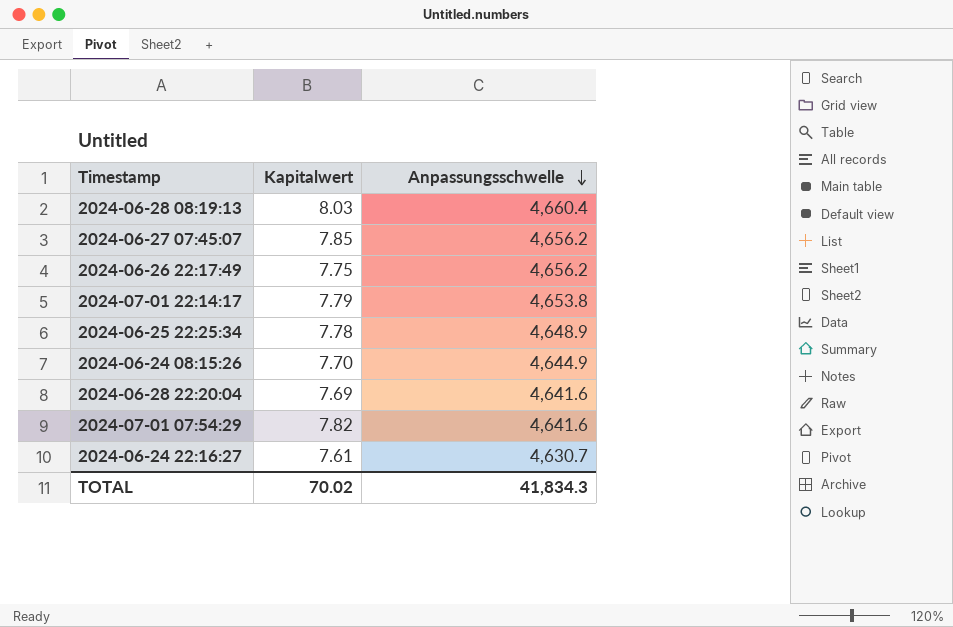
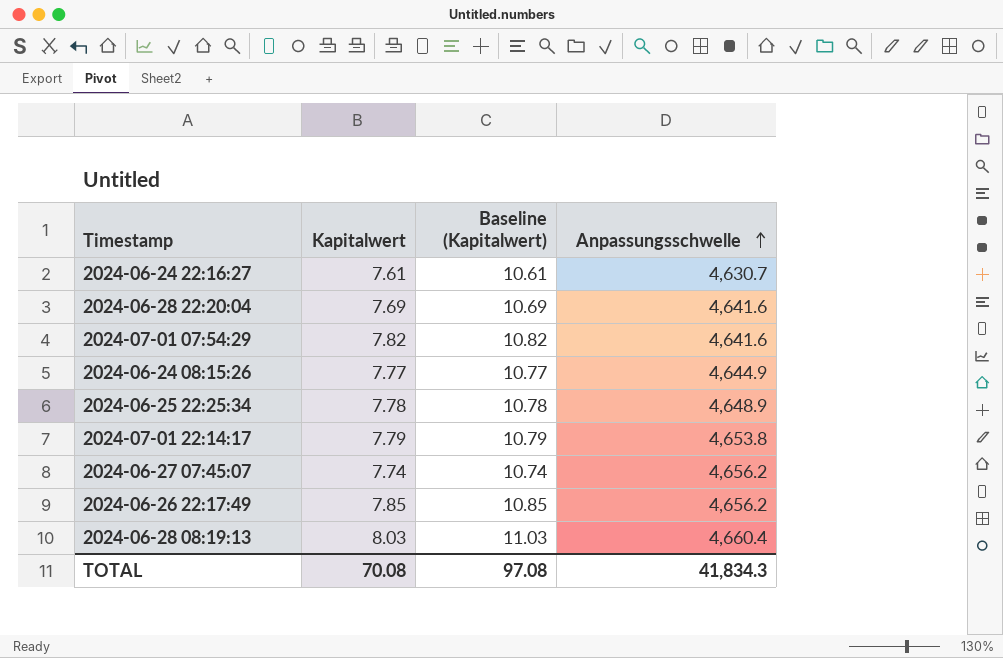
row order: Anpassungsschwelle descending -> Anpassungsschwelle ascending
column Baseline (Kapitalwert) | formula: none -> [Kapitalwert] + 3
2024-06-24 08:15:26 | Kapitalwert: 7.70 -> 7.77
2024-06-27 07:45:07 | Kapitalwert: 7.85 -> 7.74
2024-06-26 22:17:49 | Kapitalwert: 7.75 -> 7.85
TOTAL | Kapitalwert: 70.02 -> 70.08

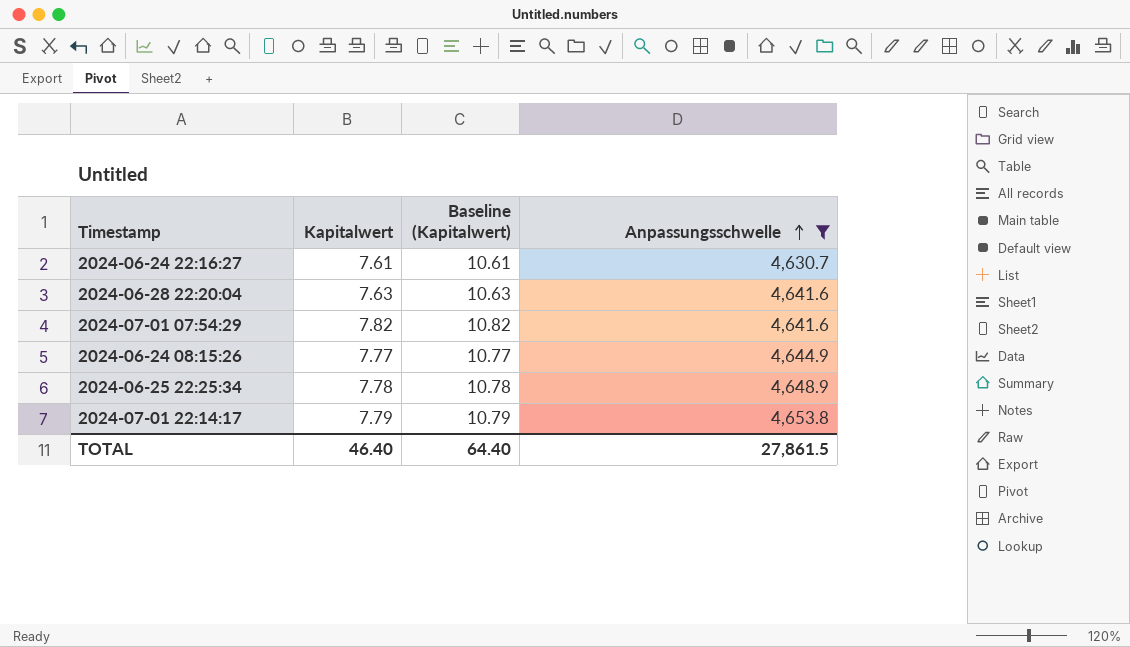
filter: none -> Anpassungsschwelle <= 4,653.8
2024-06-28 22:20:04 | Kapitalwert: 7.69 -> 7.63
2024-06-28 22:20:04 | Baseline (Kapitalwert): 10.69 -> 10.63
TOTAL | Kapitalwert: 70.08 -> 46.40
TOTAL | Baseline (Kapitalwert): 97.08 -> 64.40
TOTAL | Anpassungsschwelle: 41,834.3 -> 27,861.5

